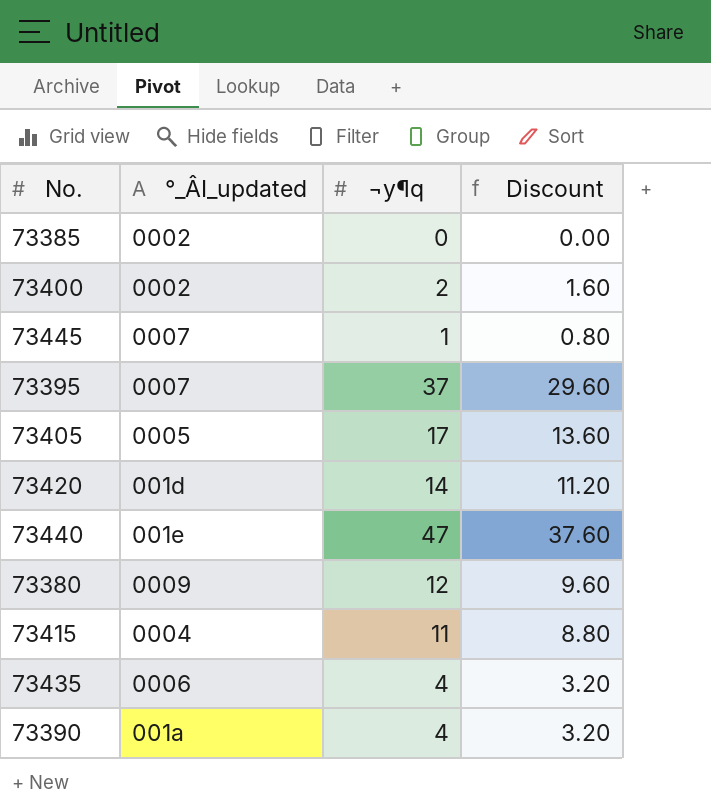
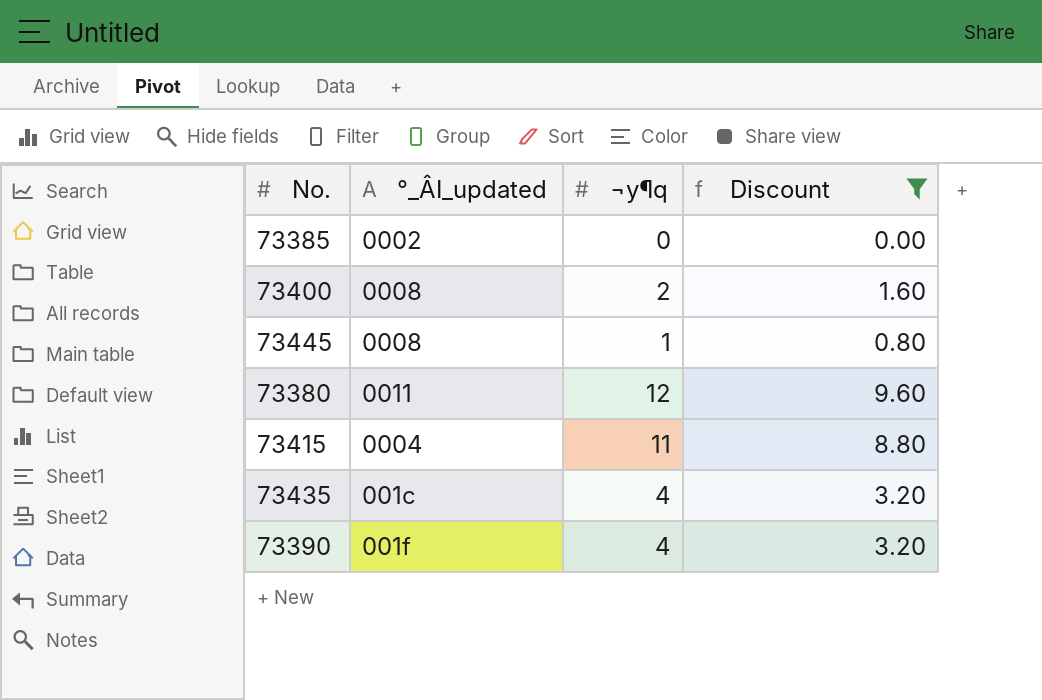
filter: none -> Discount <= 9.60
73400 | °_ÂI_updated: 0002 -> 0008
73445 | °_ÂI_updated: 0007 -> 0008
73380 | °_ÂI_updated: 0009 -> 0011
73435 | °_ÂI_updated: 0006 -> 001c
73390 | °_ÂI_updated: 001a -> 001f

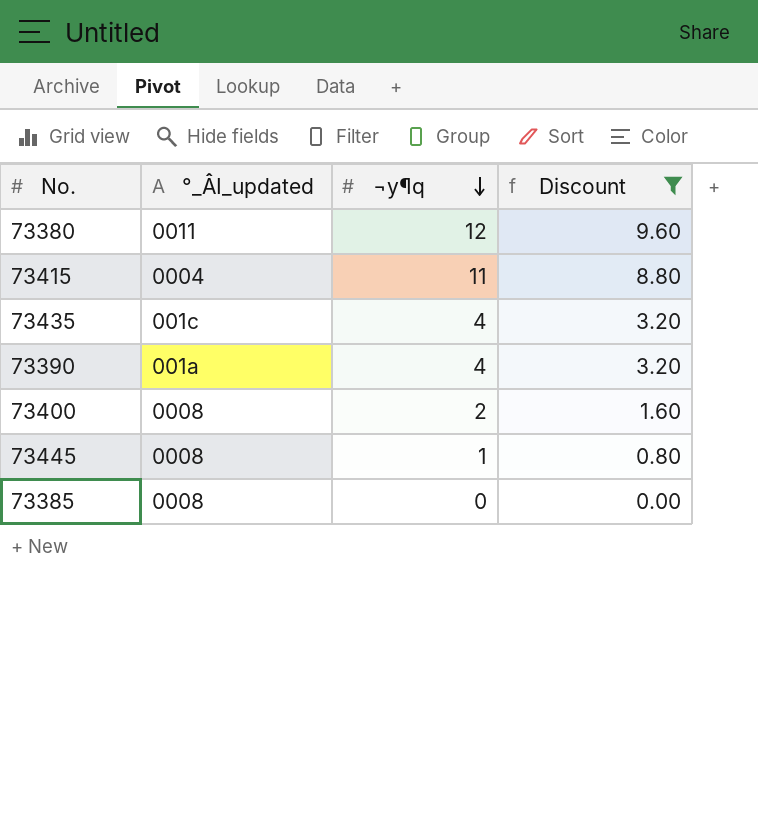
row order: none -> ¬y¶q descending
73390 | °_ÂI_updated: 001f -> 001a
73385 | °_ÂI_updated: 0002 -> 0008

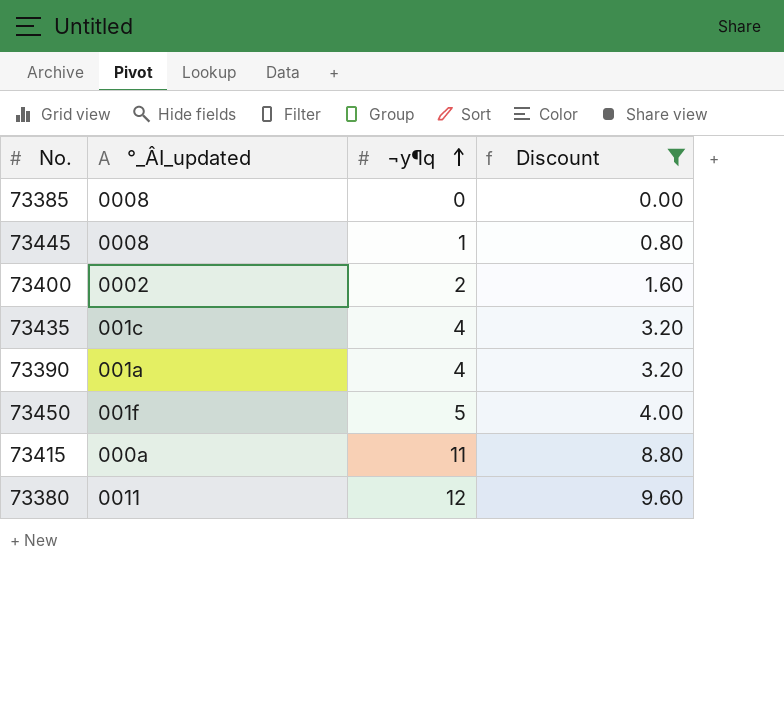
row order: ¬y¶q descending -> ¬y¶q ascending
73400 | °_ÂI_updated: 0008 -> 0002
row 73450: none -> 001f | 5 | 4.00
73415 | °_ÂI_updated: 0004 -> 000a

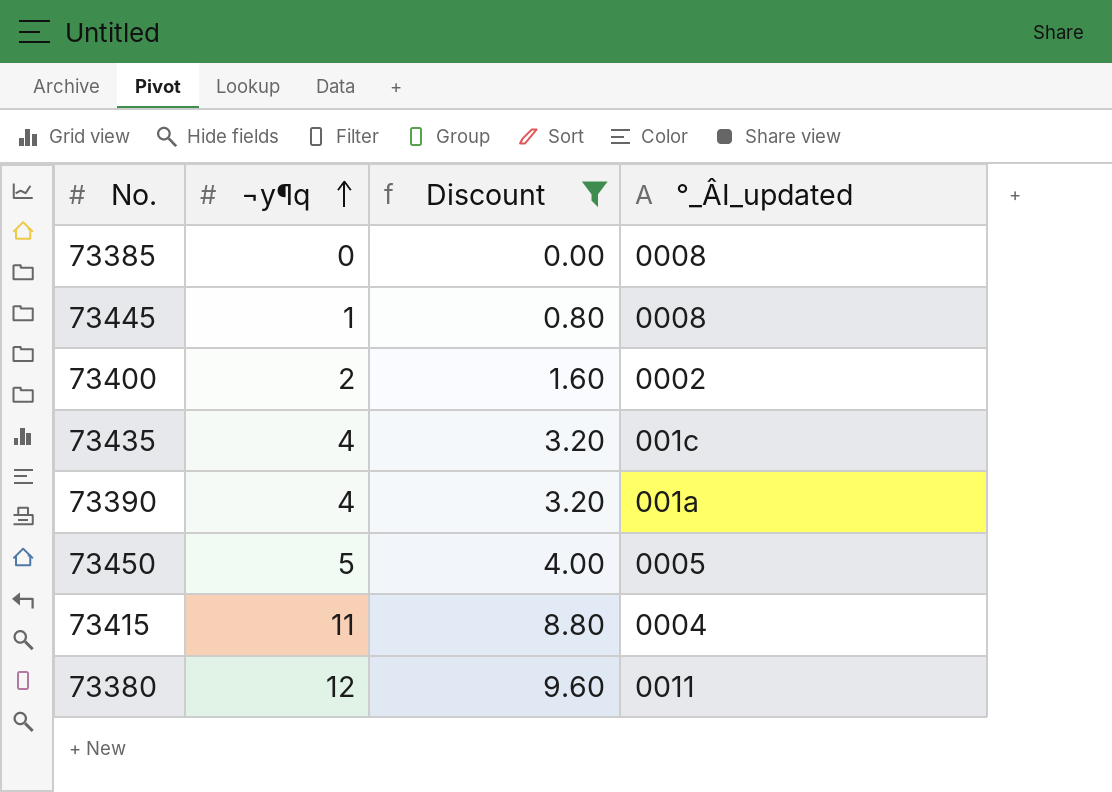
column °_ÂI_updated | position: 2 -> 4
73450 | °_ÂI_updated: 001f -> 0005
73415 | °_ÂI_updated: 000a -> 0004

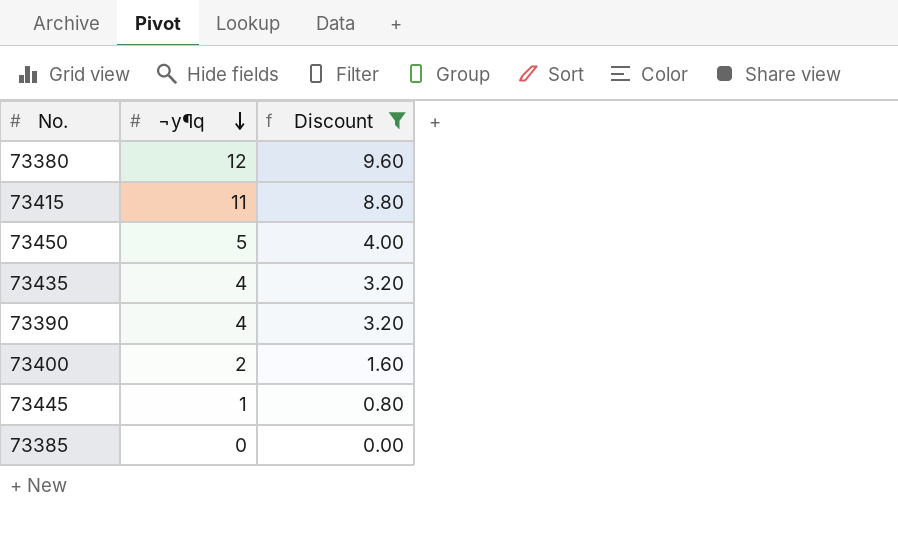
row order: ¬y¶q ascending -> ¬y¶q descending
column °_ÂI_updated | position: 4 -> none

